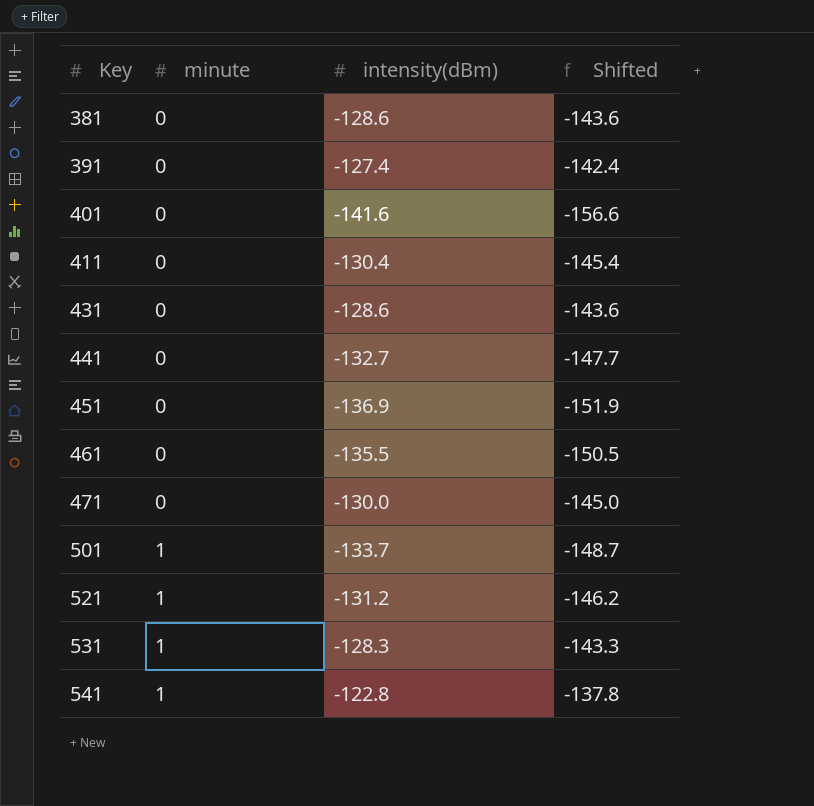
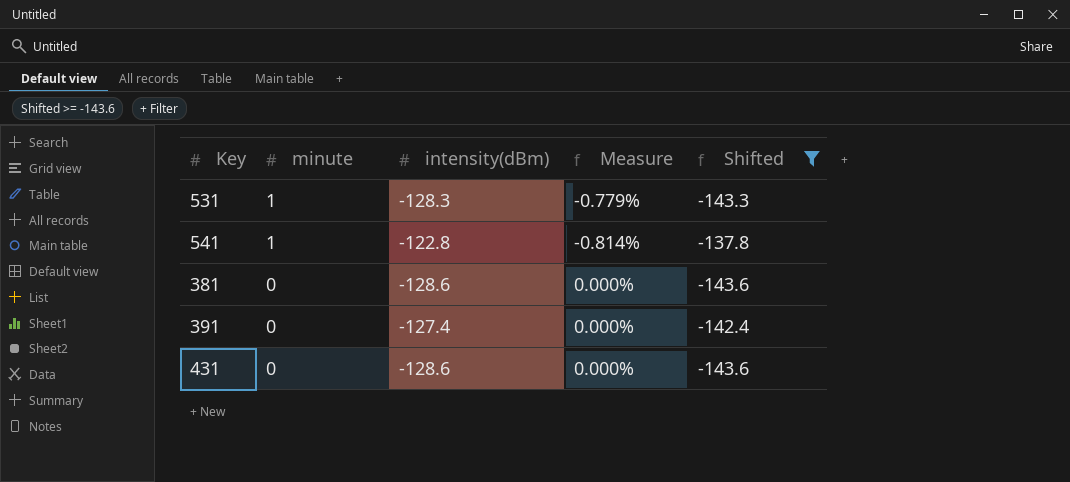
filter: none -> Shifted >= -143.6
row order: Key ascending -> minute descending
column Measure | formula: none -> [minute] / [intensity(dBm)]

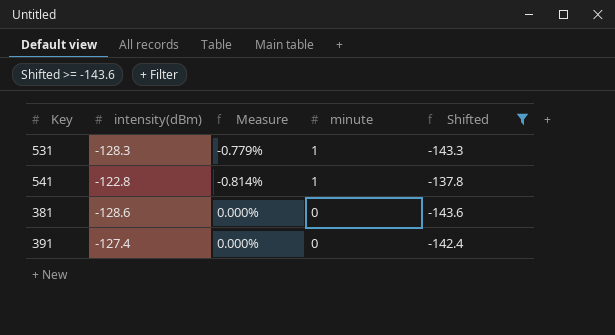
column minute | position: 2 -> 4
row 431: 0 | -128.6 | 0.000% | -143.6 -> none

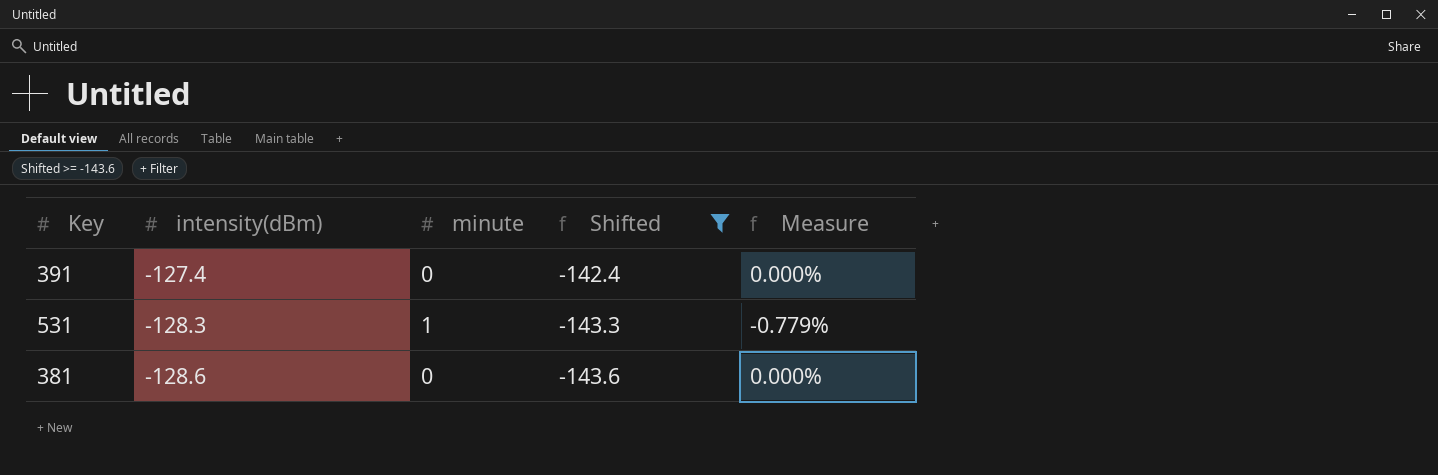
row order: minute descending -> intensity(dBm) descending
column Measure | position: 3 -> 5
row 541: -122.8 | -0.814% | 1 | -137.8 -> none

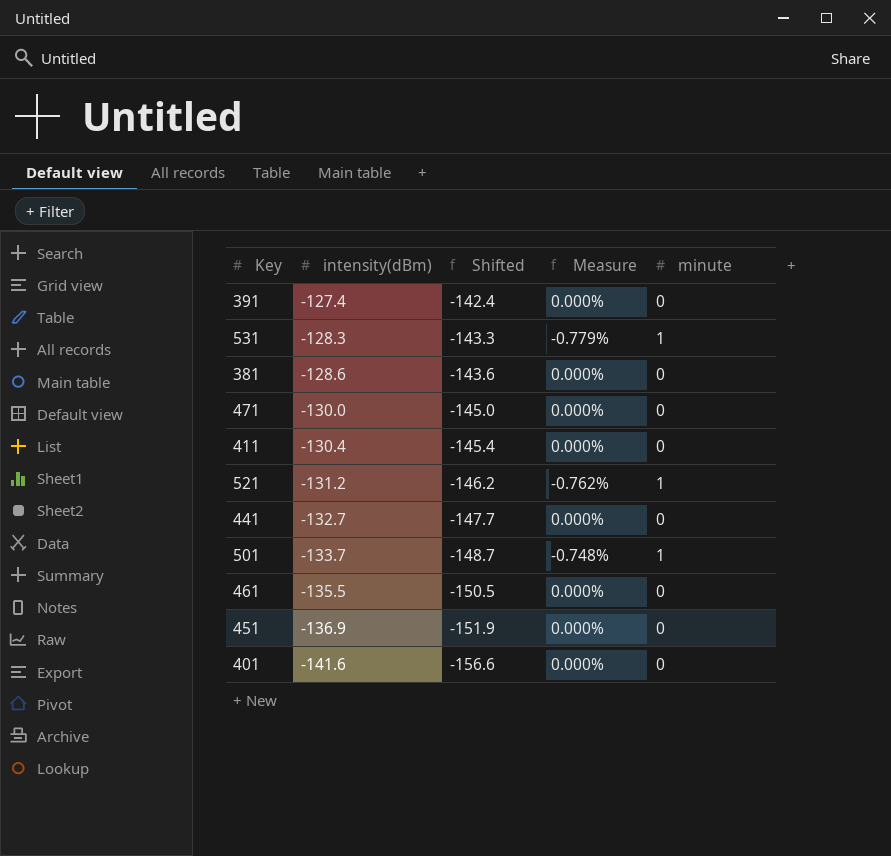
filter: Shifted >= -143.6 -> none
column minute | position: 3 -> 5

